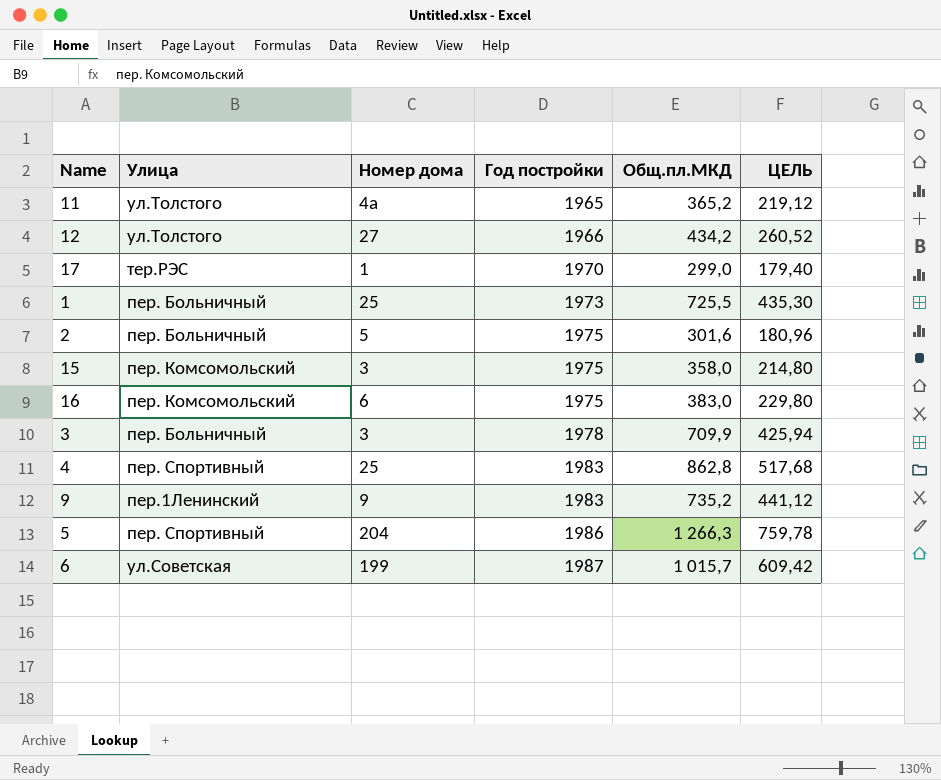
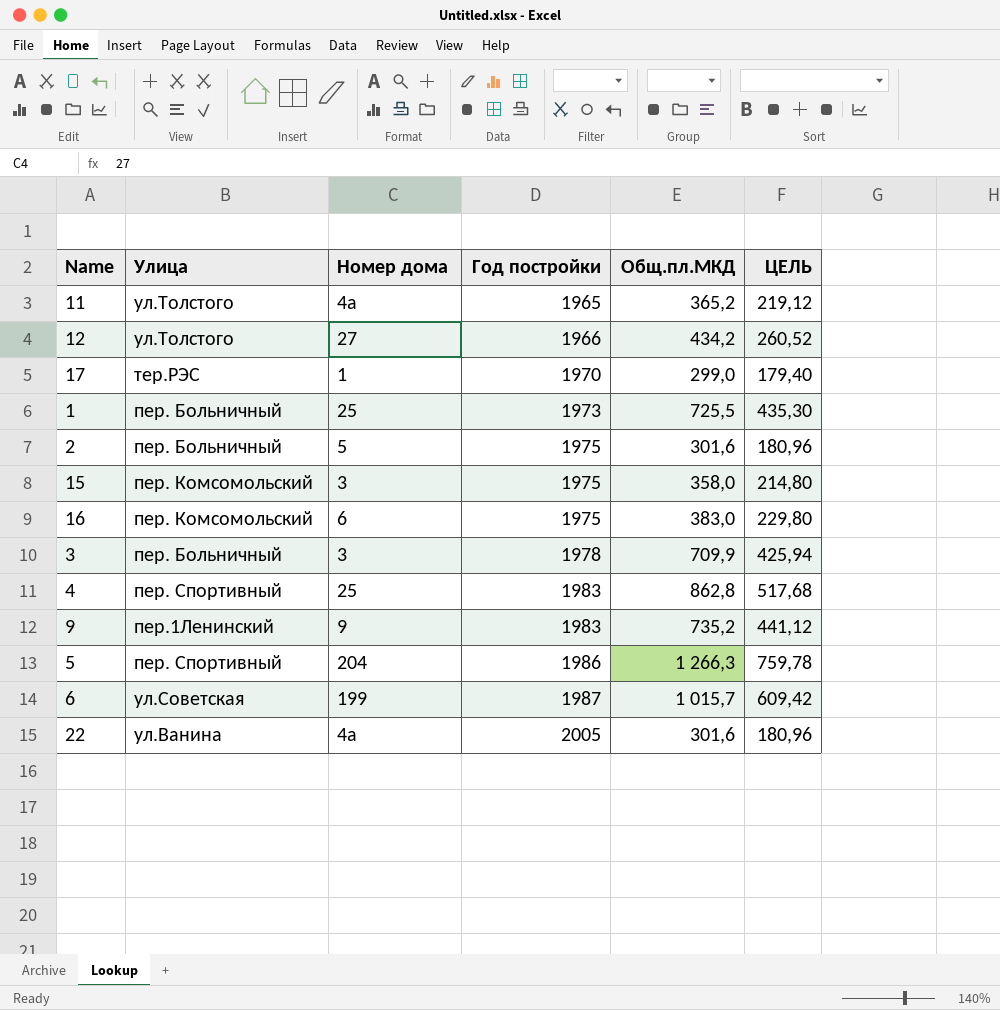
row 22: none -> ул.Ванина | 4а | 2005 | 301,6 | 180,96

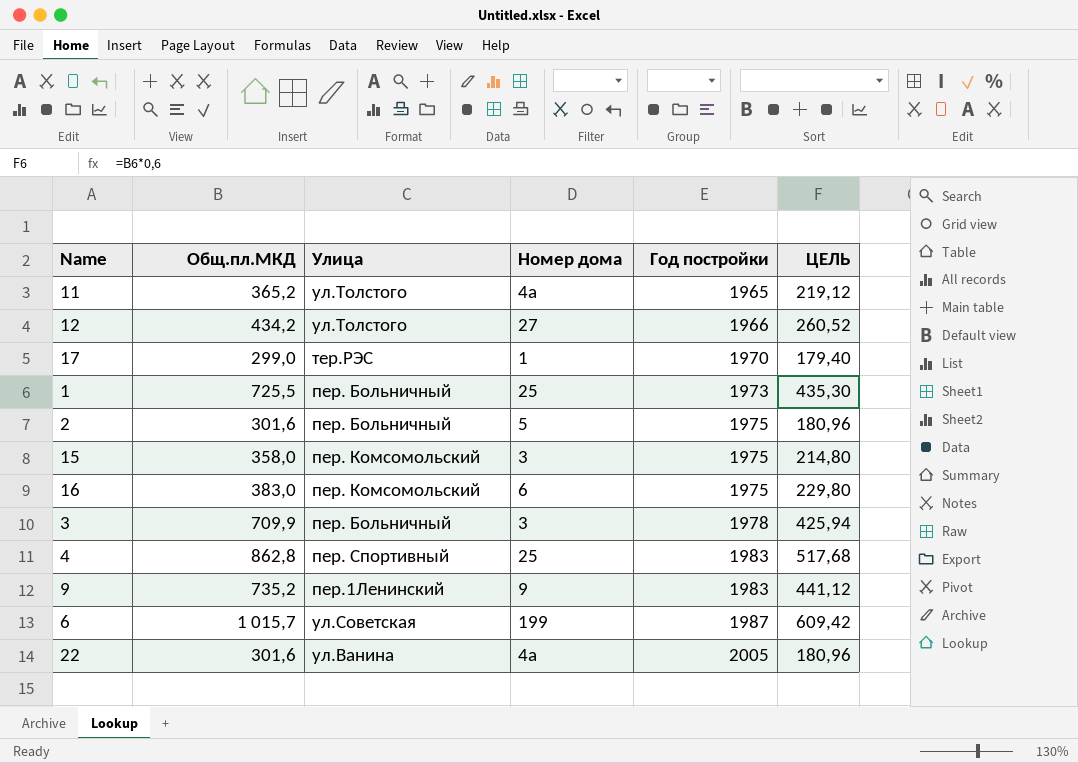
column Общ.пл.МКД | position: 5 -> 2
row 5: пер. Спортивный | 204 | 1986 | 1 266,3 | 759,78 -> none

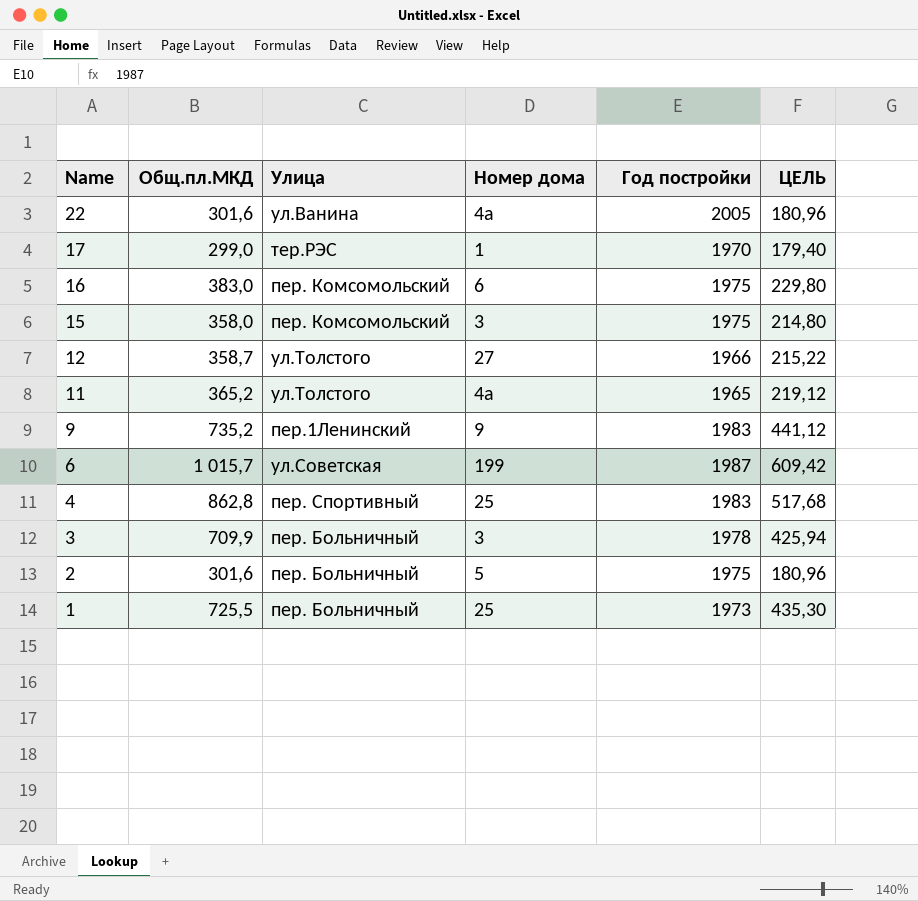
row order: Год постройки ascending -> Name descending
12 | Общ.пл.МКД: 434,2 -> 358,7
12 | ЦЕЛЬ: 260,52 -> 215,22

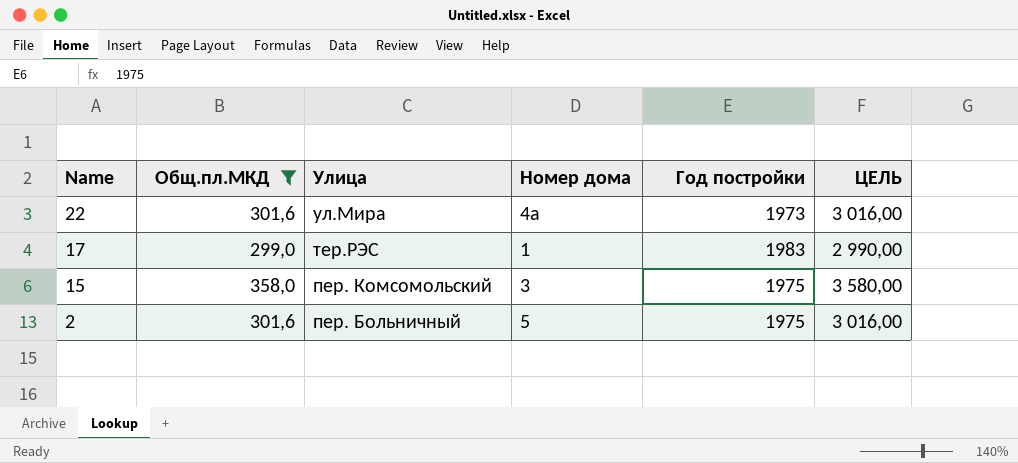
filter: none -> Общ.пл.МКД <= 358,0
column ЦЕЛЬ | formula: [Общ.пл.МКД] * 0,6 -> [Общ.пл.МКД] * 10
22 | Улица: ул.Ванина -> ул.Мира
22 | Год постройки: 2005 -> 1973
17 | Год постройки: 1970 -> 1983

